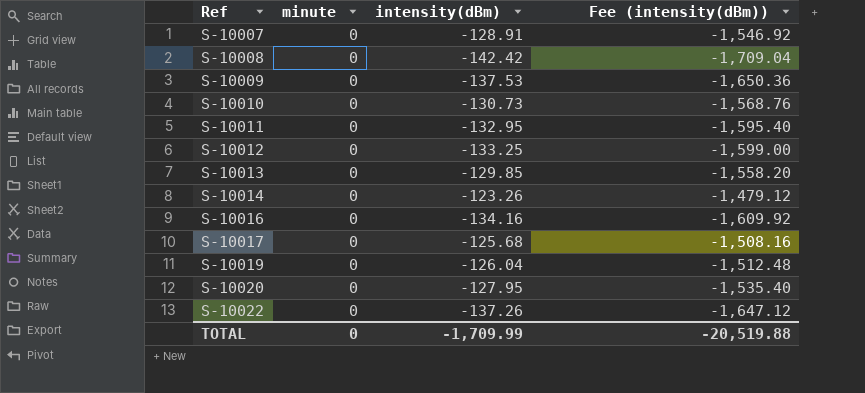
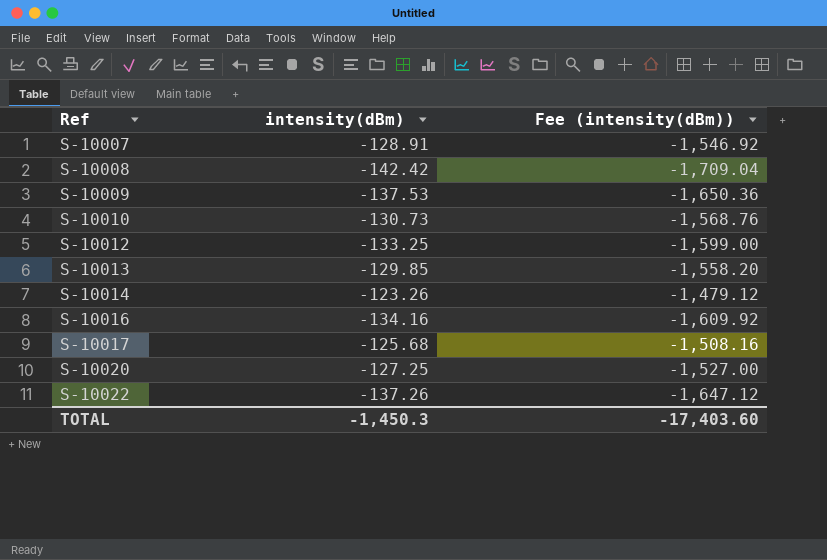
column minute | position: 2 -> none
row S-10011: 0 | -132.95 | -1,595.40 -> none
row S-10019: 0 | -126.04 | -1,512.48 -> none
S-10020 | intensity(dBm): -127.95 -> -127.25
S-10020 | Fee (intensity(dBm)): -1,535.40 -> -1,527.00
TOTAL | intensity(dBm): -1,709.99 -> -1,450.3
TOTAL | Fee (intensity(dBm)): -20,519.88 -> -17,403.60

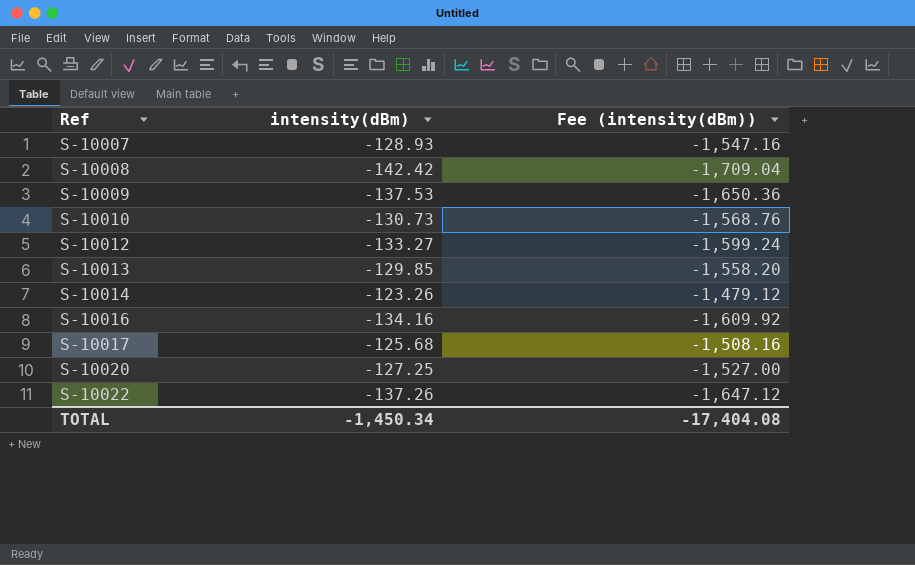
S-10007 | intensity(dBm): -128.91 -> -128.93
S-10007 | Fee (intensity(dBm)): -1,546.92 -> -1,547.16
S-10012 | intensity(dBm): -133.25 -> -133.27
S-10012 | Fee (intensity(dBm)): -1,599.00 -> -1,599.24
TOTAL | intensity(dBm): -1,450.3 -> -1,450.34
TOTAL | Fee (intensity(dBm)): -17,403.60 -> -17,404.08

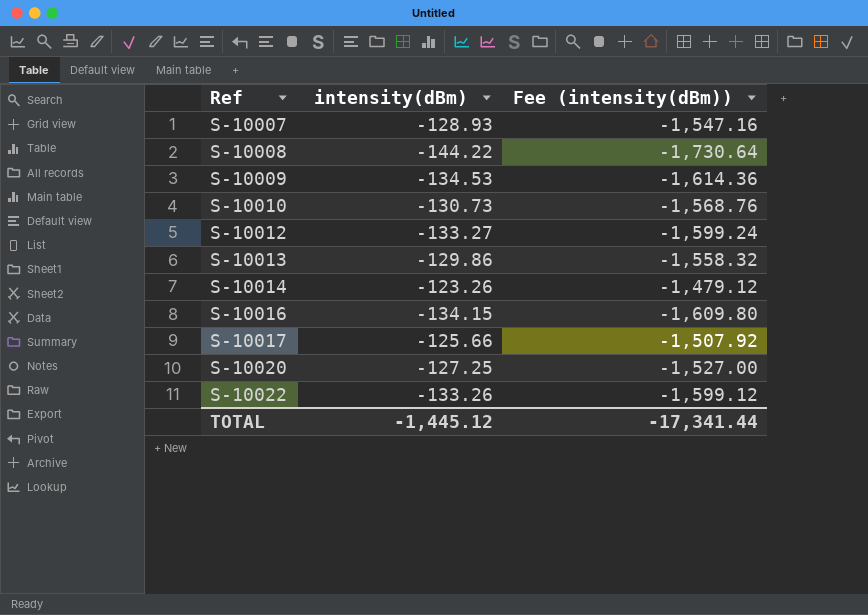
S-10008 | intensity(dBm): -142.42 -> -144.22
S-10008 | Fee (intensity(dBm)): -1,709.04 -> -1,730.64
S-10009 | intensity(dBm): -137.53 -> -134.53
S-10009 | Fee (intensity(dBm)): -1,650.36 -> -1,614.36
S-10013 | intensity(dBm): -129.85 -> -129.86
S-10013 | Fee (intensity(dBm)): -1,558.20 -> -1,558.32
S-10016 | intensity(dBm): -134.16 -> -134.15
S-10016 | Fee (intensity(dBm)): -1,609.92 -> -1,609.80
S-10017 | intensity(dBm): -125.68 -> -125.66
S-10017 | Fee (intensity(dBm)): -1,508.16 -> -1,507.92
S-10022 | intensity(dBm): -137.26 -> -133.26
S-10022 | Fee (intensity(dBm)): -1,647.12 -> -1,599.12
TOTAL | intensity(dBm): -1,450.34 -> -1,445.12
TOTAL | Fee (intensity(dBm)): -17,404.08 -> -17,341.44

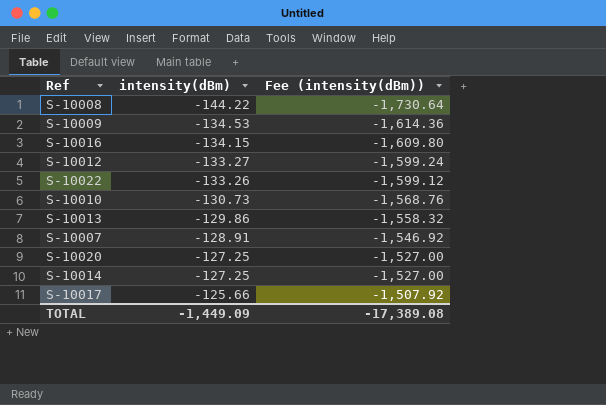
row order: Ref ascending -> intensity(dBm) ascending
S-10007 | intensity(dBm): -128.93 -> -128.91
S-10007 | Fee (intensity(dBm)): -1,547.16 -> -1,546.92
S-10014 | intensity(dBm): -123.26 -> -127.25
S-10014 | Fee (intensity(dBm)): -1,479.12 -> -1,527.00
TOTAL | intensity(dBm): -1,445.12 -> -1,449.09
TOTAL | Fee (intensity(dBm)): -17,341.44 -> -17,389.08

